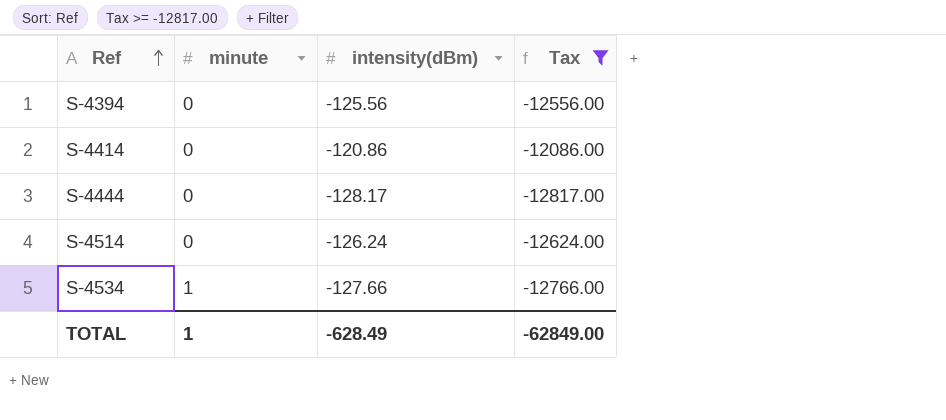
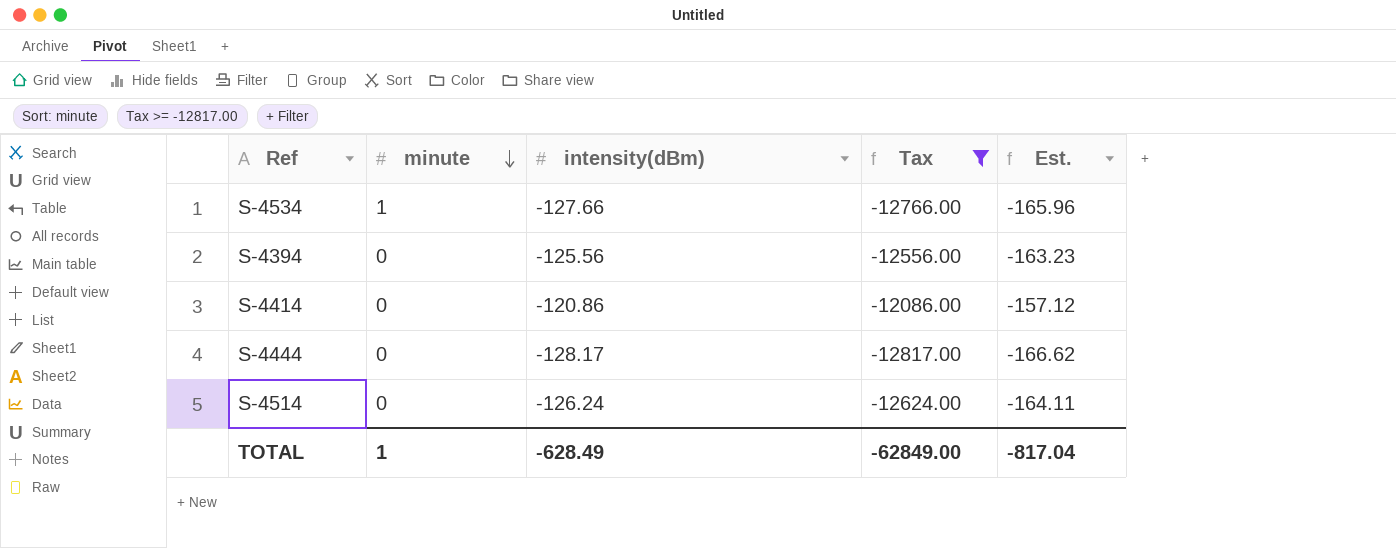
row order: Ref ascending -> minute descending
column Est. | formula: none -> [intensity(dBm)] * 1.3

